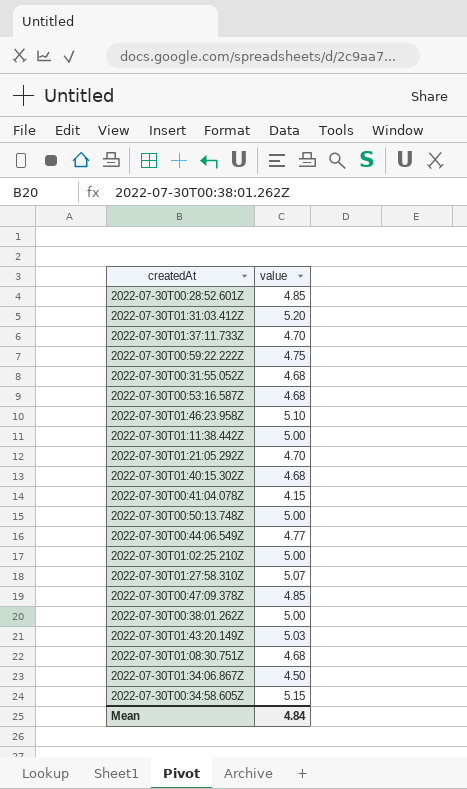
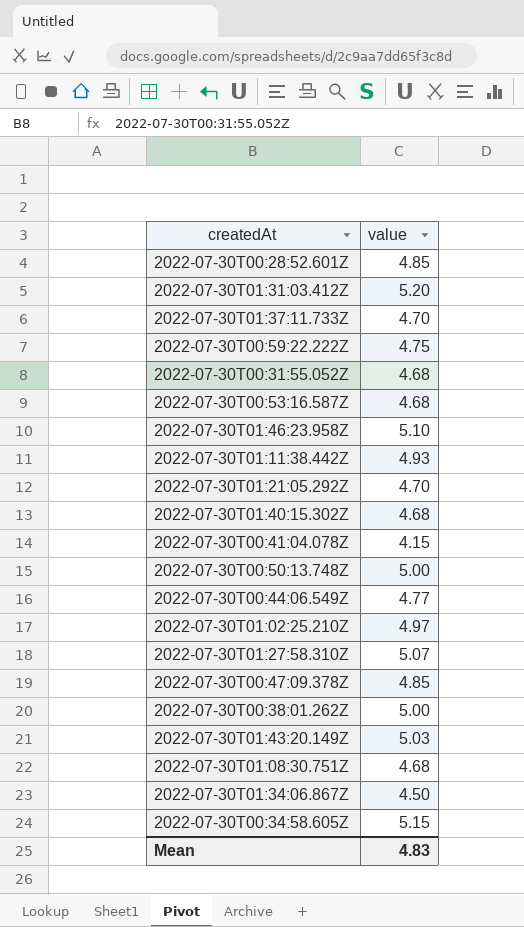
2022-07-30T01:11:38.442Z | value: 5.00 -> 4.93
2022-07-30T01:02:25.210Z | value: 5.00 -> 4.97
Mean | value: 4.84 -> 4.83

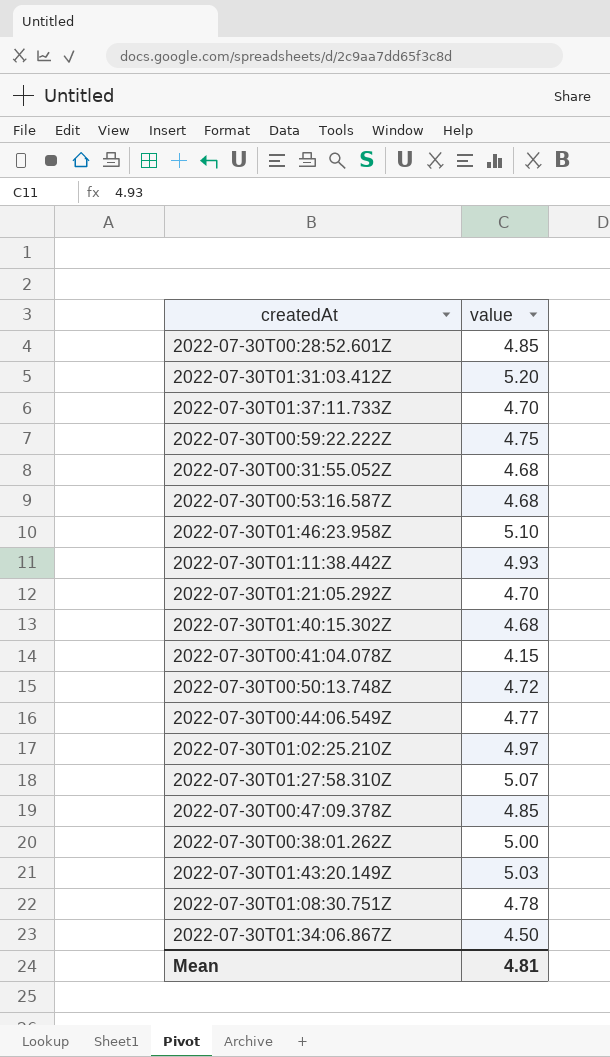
row 2022-07-30T00:34:58.605Z: 5.15 -> none
2022-07-30T00:50:13.748Z | value: 5.00 -> 4.72
2022-07-30T01:08:30.751Z | value: 4.68 -> 4.78
Mean | value: 4.83 -> 4.81

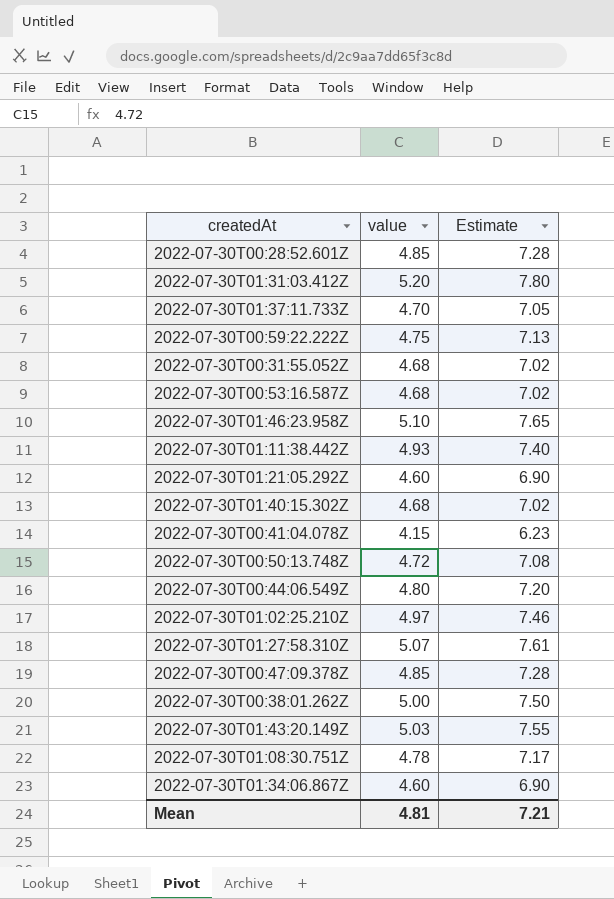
column Estimate | formula: none -> [value] * 1.5
2022-07-30T01:21:05.292Z | value: 4.70 -> 4.60
2022-07-30T00:44:06.549Z | value: 4.77 -> 4.80
2022-07-30T01:34:06.867Z | value: 4.50 -> 4.60

